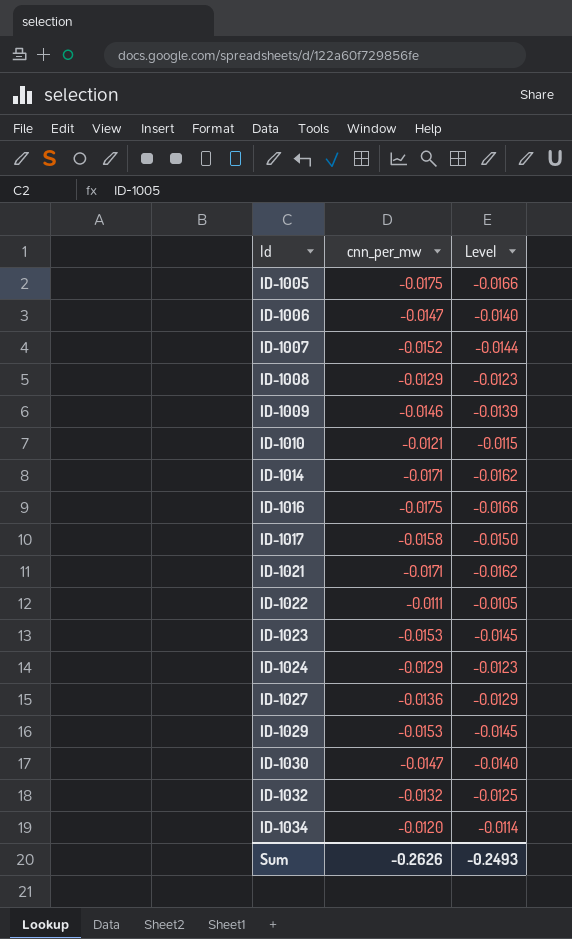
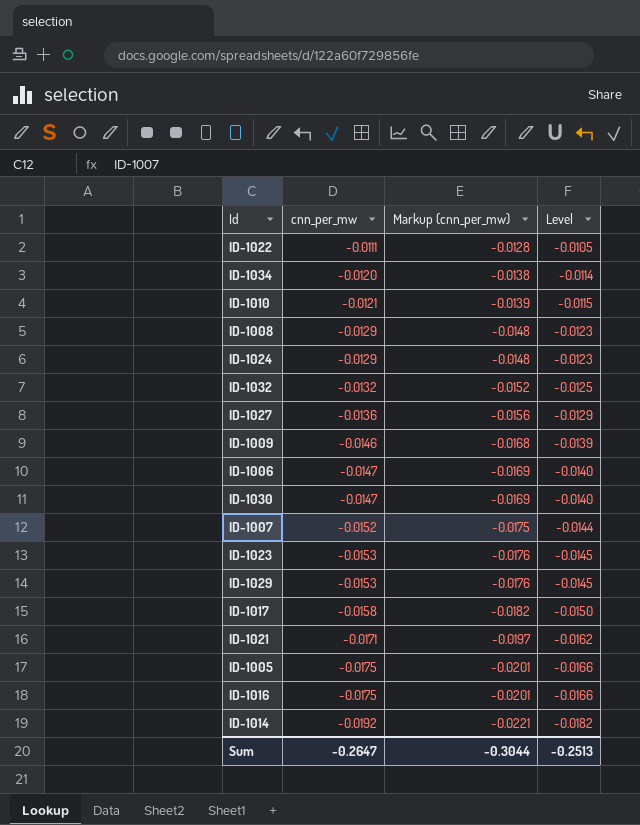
row order: Id ascending -> cnn_per_mw descending
column Markup (cnn_per_mw) | formula: none -> [cnn_per_mw] * 1.15
ID-1014 | cnn_per_mw: -0.0171 -> -0.0192
ID-1014 | Level: -0.0162 -> -0.0182
Sum | cnn_per_mw: -0.2626 -> -0.2647
Sum | Level: -0.2493 -> -0.2513

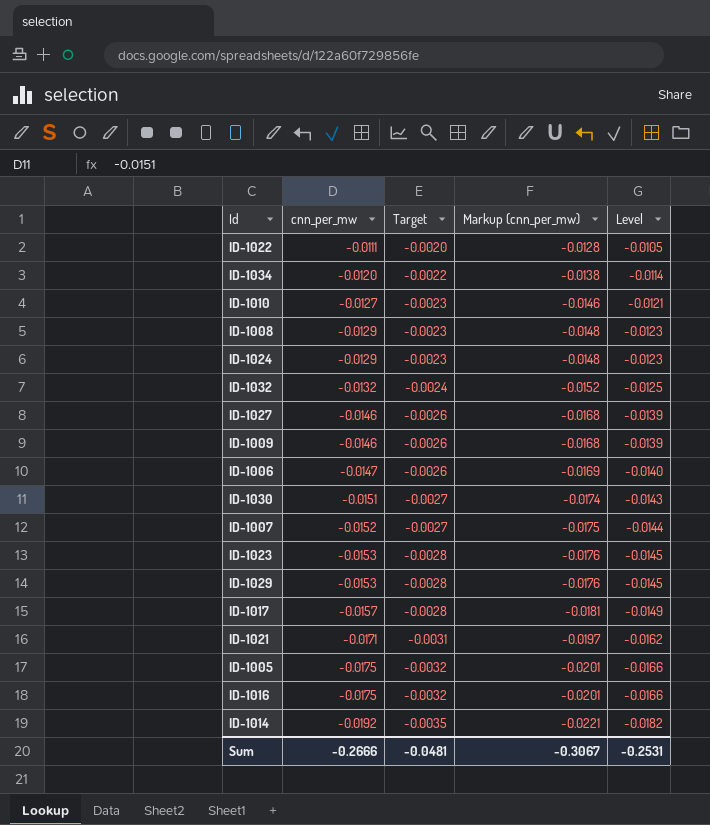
column Target | formula: none -> [cnn_per_mw] * 0.18
ID-1010 | cnn_per_mw: -0.0121 -> -0.0127
ID-1010 | Markup (cnn_per_mw): -0.0139 -> -0.0146
ID-1010 | Level: -0.0115 -> -0.0121
ID-1027 | cnn_per_mw: -0.0136 -> -0.0146
ID-1027 | Markup (cnn_per_mw): -0.0156 -> -0.0168
ID-1027 | Level: -0.0129 -> -0.0139
ID-1030 | cnn_per_mw: -0.0147 -> -0.0151
ID-1030 | Markup (cnn_per_mw): -0.0169 -> -0.0174
ID-1030 | Level: -0.0140 -> -0.0143
ID-1017 | cnn_per_mw: -0.0158 -> -0.0157
ID-1017 | Markup (cnn_per_mw): -0.0182 -> -0.0181
ID-1017 | Level: -0.0150 -> -0.0149
Sum | cnn_per_mw: -0.2647 -> -0.2666
Sum | Markup (cnn_per_mw): -0.3044 -> -0.3067
Sum | Level: -0.2513 -> -0.2531

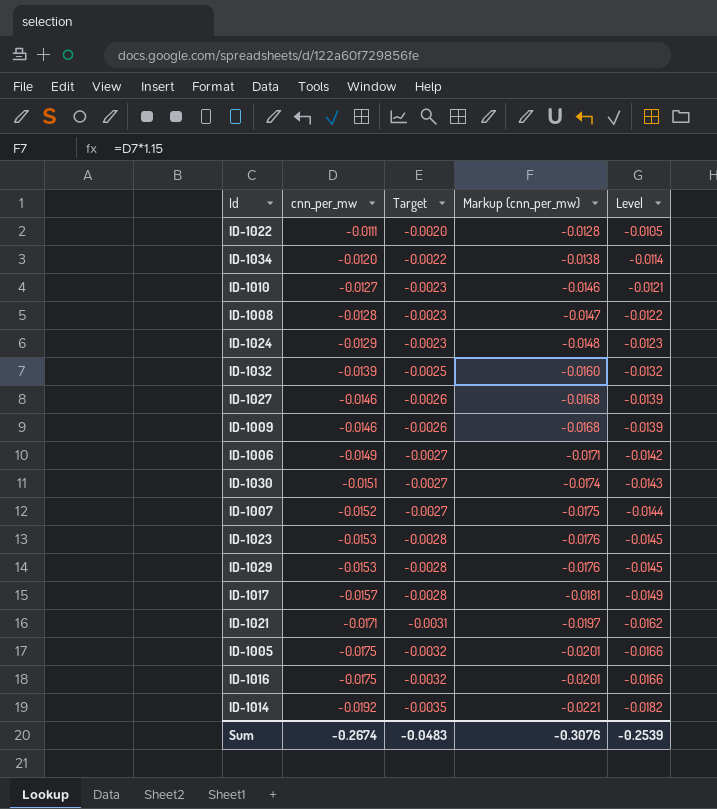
ID-1008 | cnn_per_mw: -0.0129 -> -0.0128
ID-1008 | Markup (cnn_per_mw): -0.0148 -> -0.0147
ID-1008 | Level: -0.0123 -> -0.0122
ID-1032 | cnn_per_mw: -0.0132 -> -0.0139
ID-1032 | Target: -0.0024 -> -0.0025
ID-1032 | Markup (cnn_per_mw): -0.0152 -> -0.0160
ID-1032 | Level: -0.0125 -> -0.0132
ID-1006 | cnn_per_mw: -0.0147 -> -0.0149
ID-1006 | Target: -0.0026 -> -0.0027
ID-1006 | Markup (cnn_per_mw): -0.0169 -> -0.0171
ID-1006 | Level: -0.0140 -> -0.0142
Sum | cnn_per_mw: -0.2666 -> -0.2674
Sum | Target: -0.0481 -> -0.0483
Sum | Markup (cnn_per_mw): -0.3067 -> -0.3076
Sum | Level: -0.2531 -> -0.2539

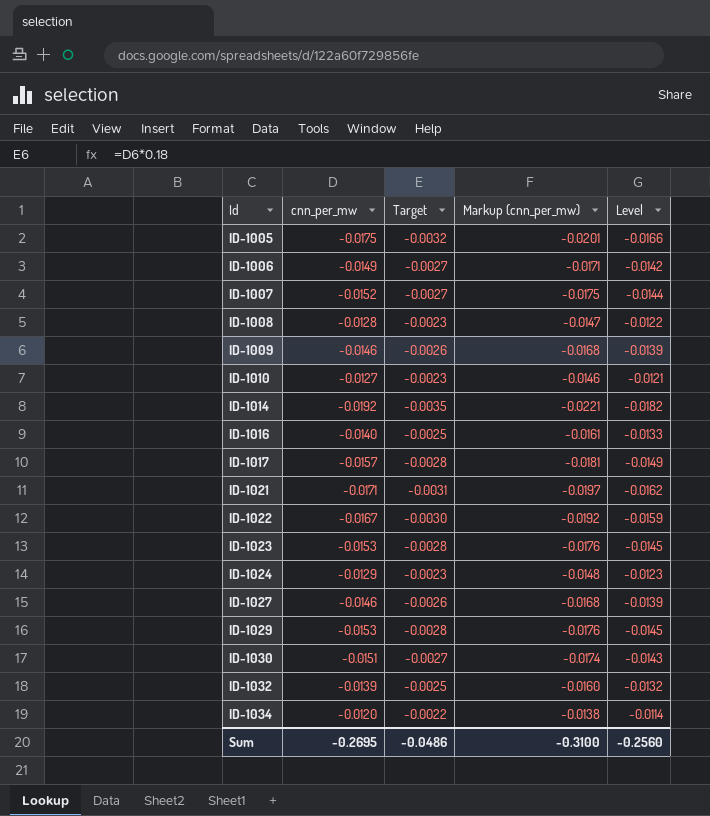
row order: cnn_per_mw descending -> Id ascending
ID-1016 | cnn_per_mw: -0.0175 -> -0.0140
ID-1016 | Target: -0.0032 -> -0.0025
ID-1016 | Markup (cnn_per_mw): -0.0201 -> -0.0161
ID-1016 | Level: -0.0166 -> -0.0133
ID-1022 | cnn_per_mw: -0.0111 -> -0.0167
ID-1022 | Target: -0.0020 -> -0.0030
ID-1022 | Markup (cnn_per_mw): -0.0128 -> -0.0192
ID-1022 | Level: -0.0105 -> -0.0159
Sum | cnn_per_mw: -0.2674 -> -0.2695
Sum | Target: -0.0483 -> -0.0486
Sum | Markup (cnn_per_mw): -0.3076 -> -0.3100
Sum | Level: -0.2539 -> -0.2560

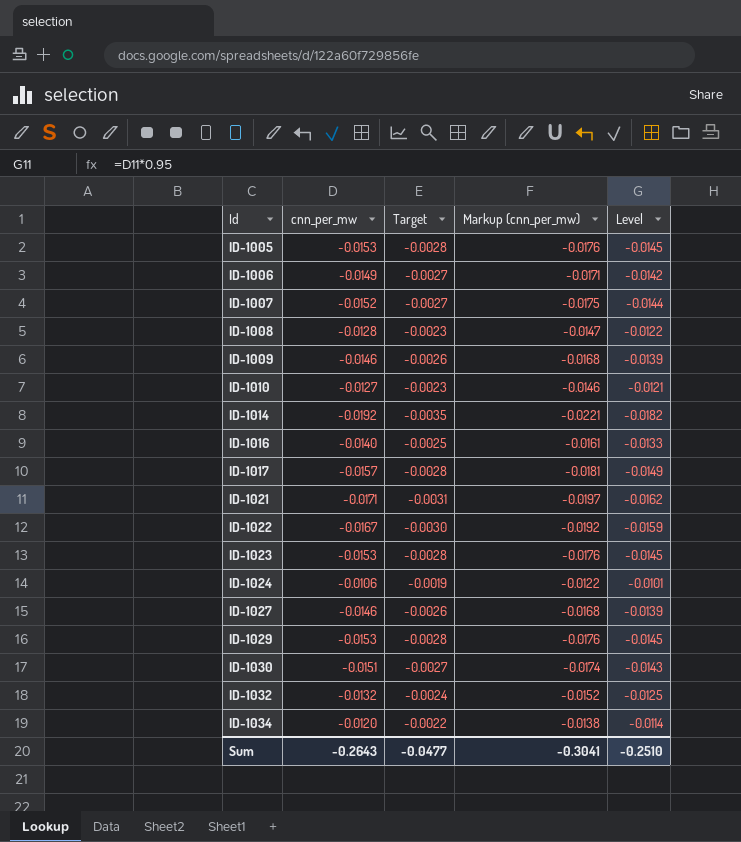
ID-1005 | cnn_per_mw: -0.0175 -> -0.0153
ID-1005 | Target: -0.0032 -> -0.0028
ID-1005 | Markup (cnn_per_mw): -0.0201 -> -0.0176
ID-1005 | Level: -0.0166 -> -0.0145
ID-1024 | cnn_per_mw: -0.0129 -> -0.0106
ID-1024 | Target: -0.0023 -> -0.0019
ID-1024 | Markup (cnn_per_mw): -0.0148 -> -0.0122
ID-1024 | Level: -0.0123 -> -0.0101
ID-1032 | cnn_per_mw: -0.0139 -> -0.0132
ID-1032 | Target: -0.0025 -> -0.0024
ID-1032 | Markup (cnn_per_mw): -0.0160 -> -0.0152
ID-1032 | Level: -0.0132 -> -0.0125
Sum | cnn_per_mw: -0.2695 -> -0.2643
Sum | Target: -0.0486 -> -0.0477
Sum | Markup (cnn_per_mw): -0.3100 -> -0.3041
Sum | Level: -0.2560 -> -0.2510

